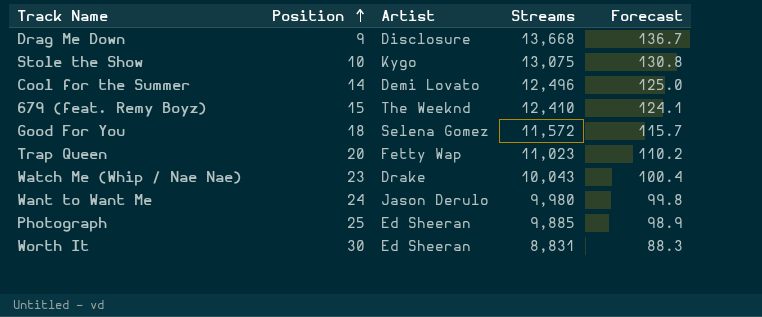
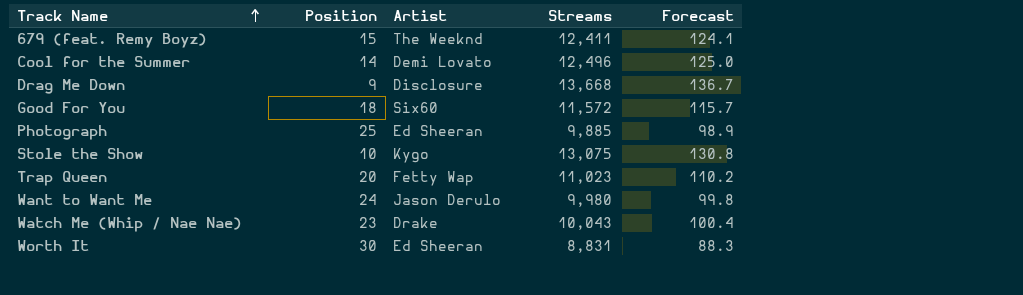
row order: Position ascending -> Track Name ascending
679 (feat. Remy Boyz) | Streams: 12,410 -> 12,411
Good For You | Artist: Selena Gomez -> Six60

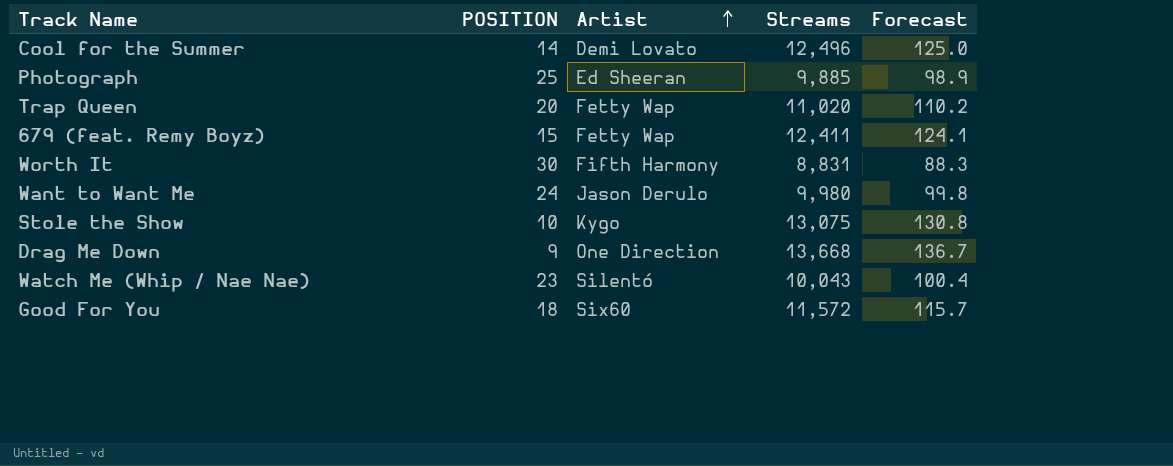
row order: Track Name ascending -> Artist ascending
column name: Position -> POSITION
Trap Queen | Streams: 11,023 -> 11,020
679 (feat. Remy Boyz) | Artist: The Weeknd -> Fetty Wap
Worth It | Artist: Ed Sheeran -> Fifth Harmony
Drag Me Down | Artist: Disclosure -> One Direction
Watch Me (Whip / Nae Nae) | Artist: Drake -> Silentó

